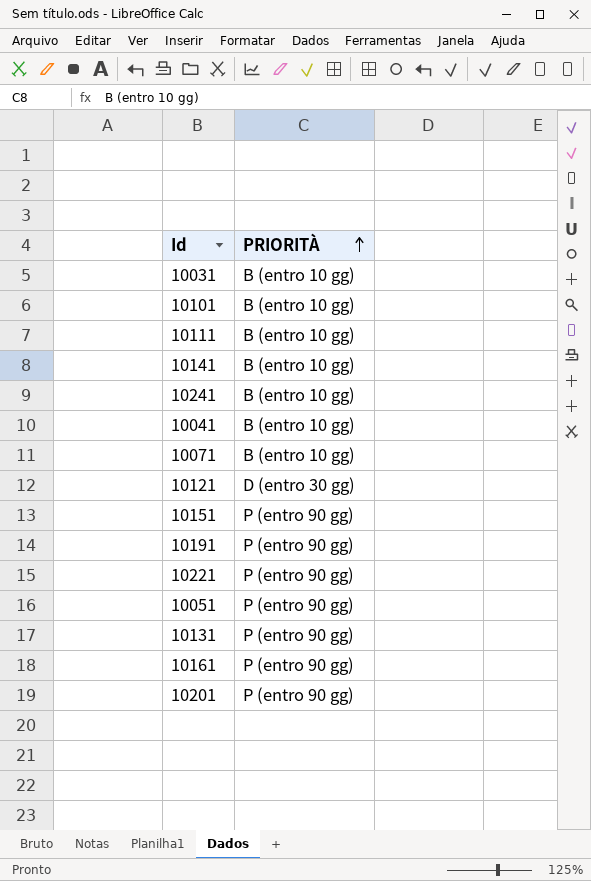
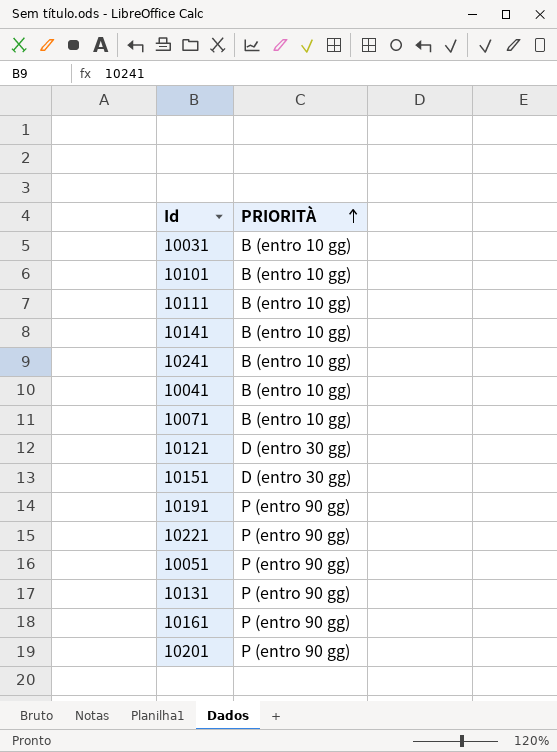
10151 | PRIORITÀ: P (entro 90 gg) -> D (entro 30 gg)

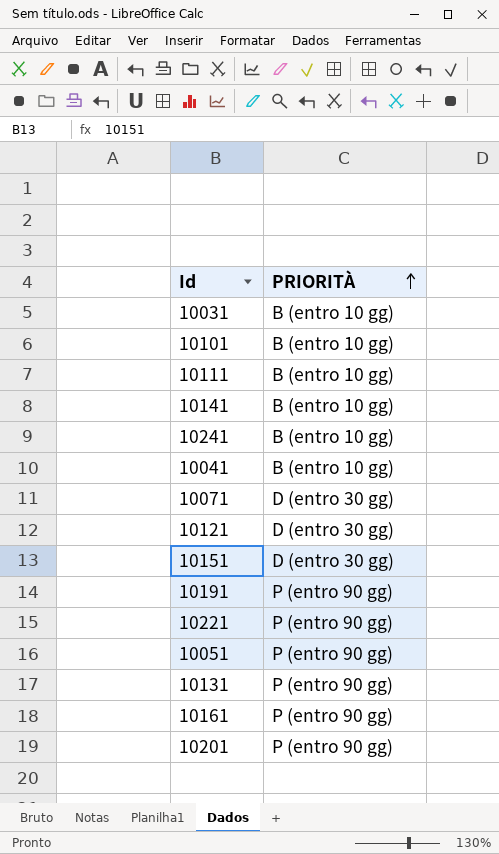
10071 | PRIORITÀ: B (entro 10 gg) -> D (entro 30 gg)

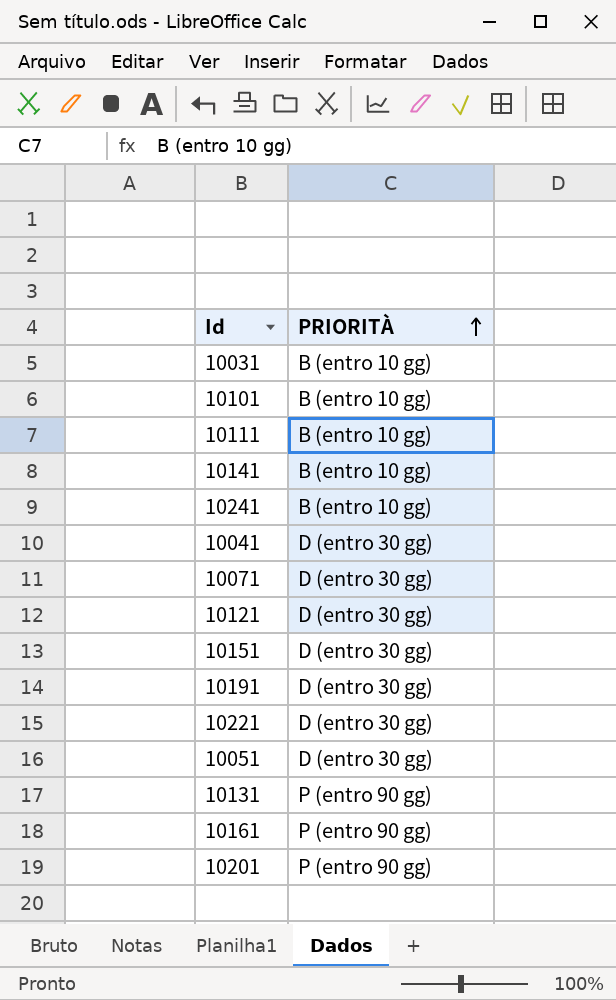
10041 | PRIORITÀ: B (entro 10 gg) -> D (entro 30 gg)
10191 | PRIORITÀ: P (entro 90 gg) -> D (entro 30 gg)
10221 | PRIORITÀ: P (entro 90 gg) -> D (entro 30 gg)
10051 | PRIORITÀ: P (entro 90 gg) -> D (entro 30 gg)

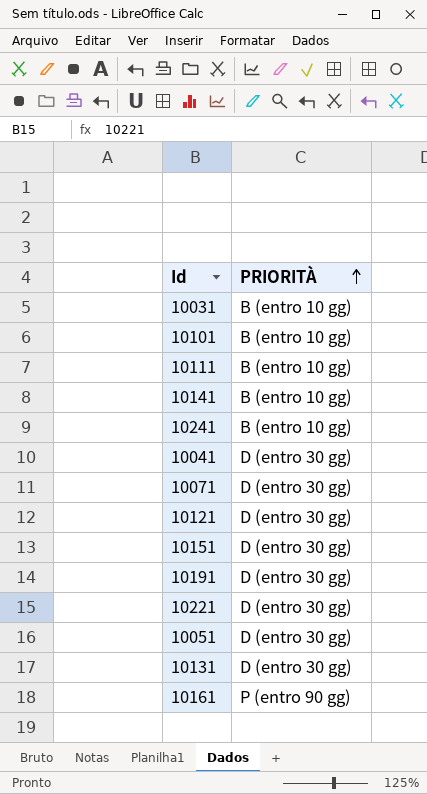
row 10201: P (entro 90 gg) -> none
10131 | PRIORITÀ: P (entro 90 gg) -> D (entro 30 gg)

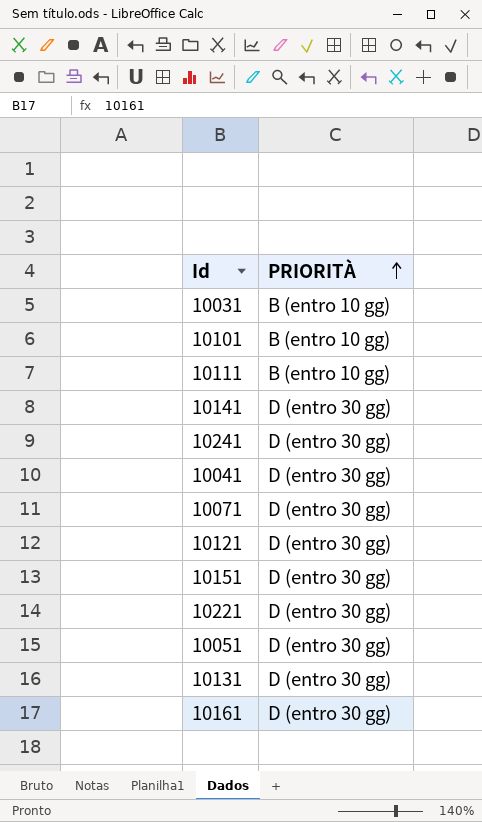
row 10191: D (entro 30 gg) -> none
10141 | PRIORITÀ: B (entro 10 gg) -> D (entro 30 gg)
10241 | PRIORITÀ: B (entro 10 gg) -> D (entro 30 gg)
10161 | PRIORITÀ: P (entro 90 gg) -> D (entro 30 gg)

